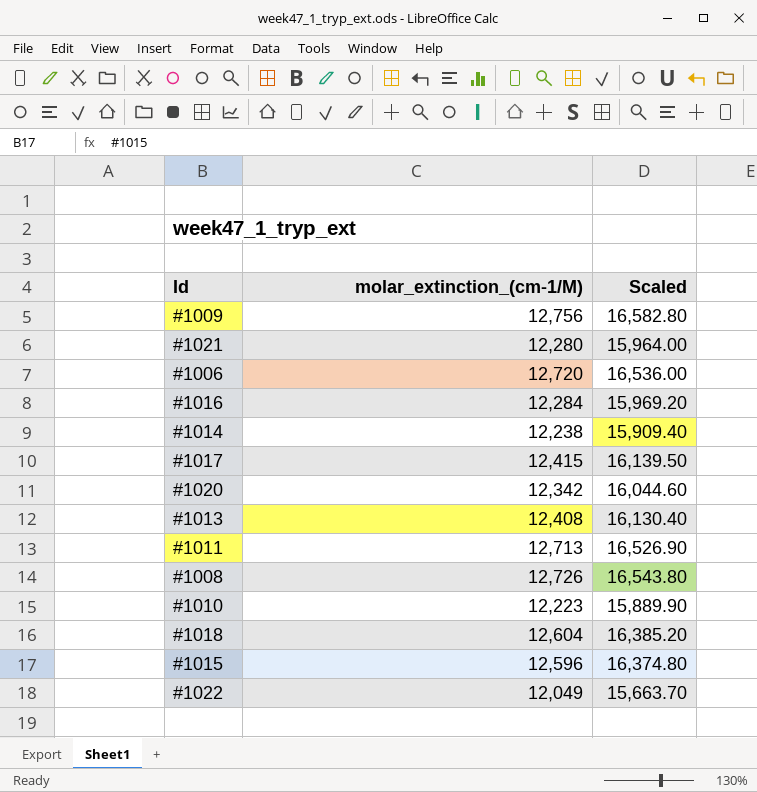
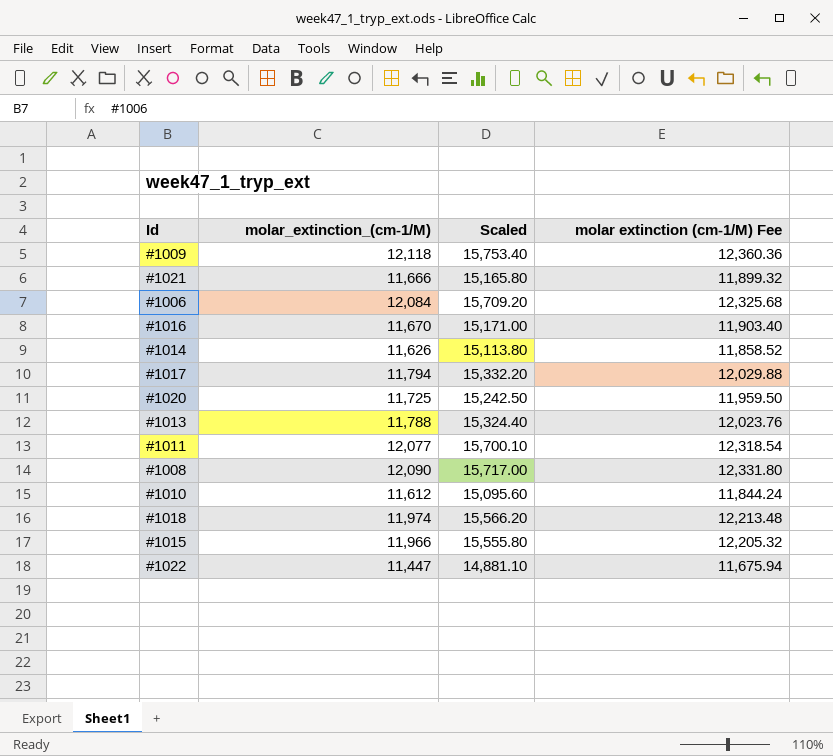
column molar extinction (cm-1/M) Fee | formula: none -> [molar_extinction_(cm-1/M)] * 1.02
#1009 | molar_extinction_(cm-1/M): 12,756 -> 12,118
#1009 | Scaled: 16,582.80 -> 15,753.40
#1021 | molar_extinction_(cm-1/M): 12,280 -> 11,666
#1021 | Scaled: 15,964.00 -> 15,165.80
#1006 | molar_extinction_(cm-1/M): 12,720 -> 12,084
#1006 | Scaled: 16,536.00 -> 15,709.20
#1016 | molar_extinction_(cm-1/M): 12,284 -> 11,670
#1016 | Scaled: 15,969.20 -> 15,171.00
#1014 | molar_extinction_(cm-1/M): 12,238 -> 11,626
#1014 | Scaled: 15,909.40 -> 15,113.80
#1017 | molar_extinction_(cm-1/M): 12,415 -> 11,794
#1017 | Scaled: 16,139.50 -> 15,332.20
#1020 | molar_extinction_(cm-1/M): 12,342 -> 11,725
#1020 | Scaled: 16,044.60 -> 15,242.50
#1013 | molar_extinction_(cm-1/M): 12,408 -> 11,788
#1013 | Scaled: 16,130.40 -> 15,324.40
#1011 | molar_extinction_(cm-1/M): 12,713 -> 12,077
#1011 | Scaled: 16,526.90 -> 15,700.10
#1008 | molar_extinction_(cm-1/M): 12,726 -> 12,090
#1008 | Scaled: 16,543.80 -> 15,717.00
#1010 | molar_extinction_(cm-1/M): 12,223 -> 11,612
#1010 | Scaled: 15,889.90 -> 15,095.60
#1018 | molar_extinction_(cm-1/M): 12,604 -> 11,974
#1018 | Scaled: 16,385.20 -> 15,566.20
#1015 | molar_extinction_(cm-1/M): 12,596 -> 11,966
#1015 | Scaled: 16,374.80 -> 15,555.80
#1022 | molar_extinction_(cm-1/M): 12,049 -> 11,447
#1022 | Scaled: 15,663.70 -> 14,881.10

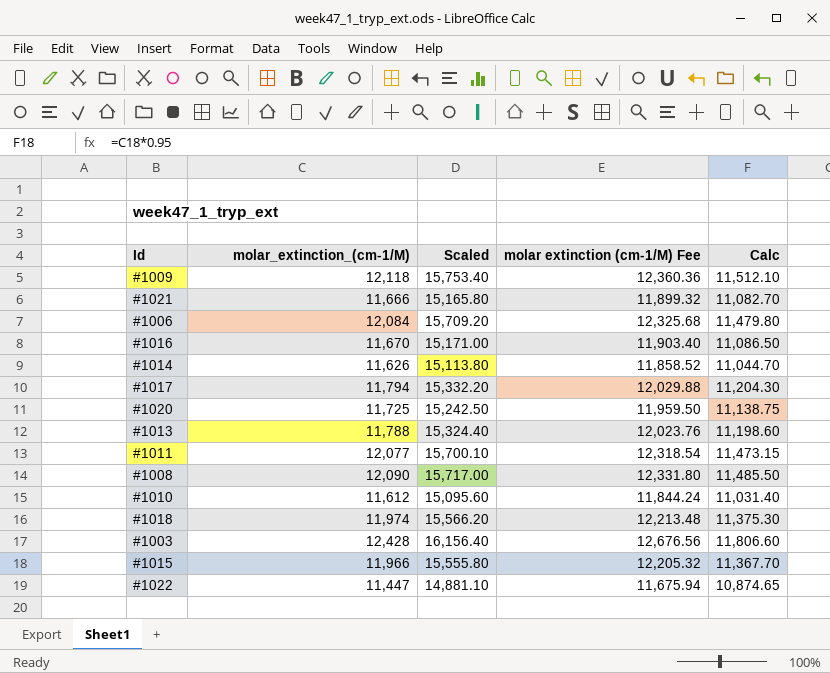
column Calc | formula: none -> [molar_extinction_(cm-1/M)] * 0.95
row #1003: none -> 12,428 | 16,156.40 | 12,676.56 | 11,806.60

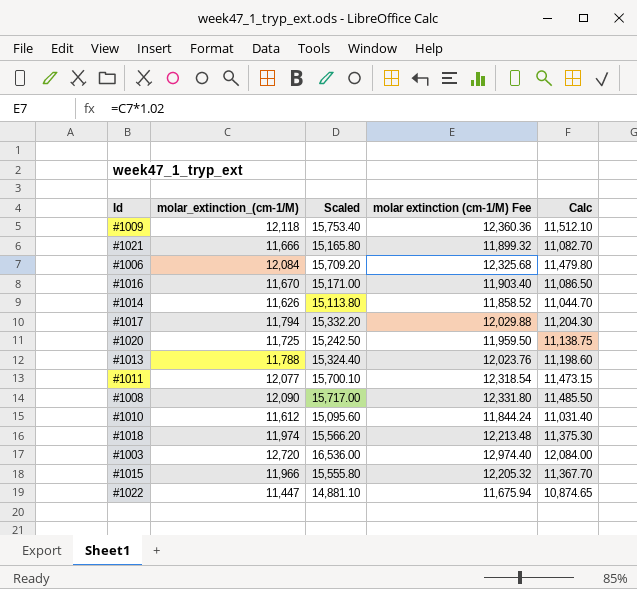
#1003 | molar_extinction_(cm-1/M): 12,428 -> 12,720
#1003 | Scaled: 16,156.40 -> 16,536.00
#1003 | molar extinction (cm-1/M) Fee: 12,676.56 -> 12,974.40
#1003 | Calc: 11,806.60 -> 12,084.00

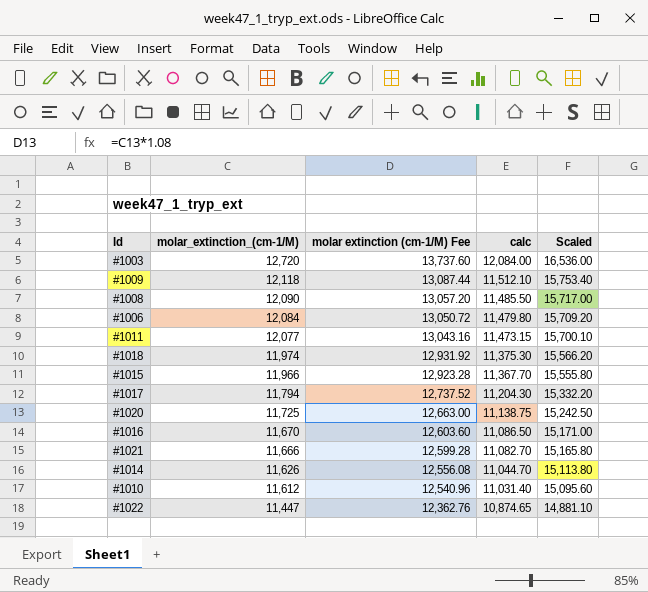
row order: none -> molar_extinction_(cm-1/M) descending
column molar extinction (cm-1/M) Fee | formula: [molar_extinction_(cm-1/M)] * 1.02 -> [molar_extinction_(cm-1/M)] * 1.08
column name: Calc -> calc
column Scaled | position: 3 -> 5
row #1013: 11,788 | 15,324.40 | 12,023.76 | 11,198.60 -> none

